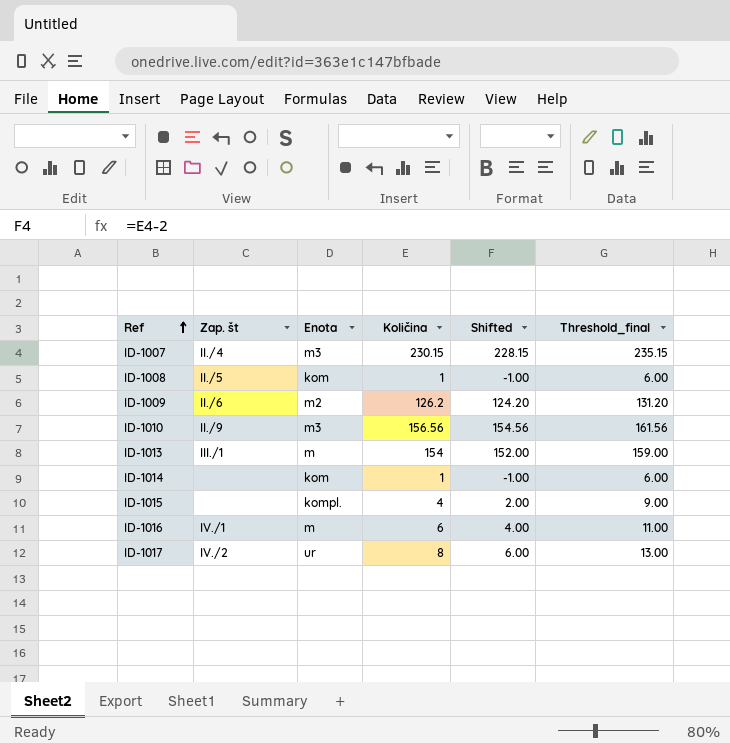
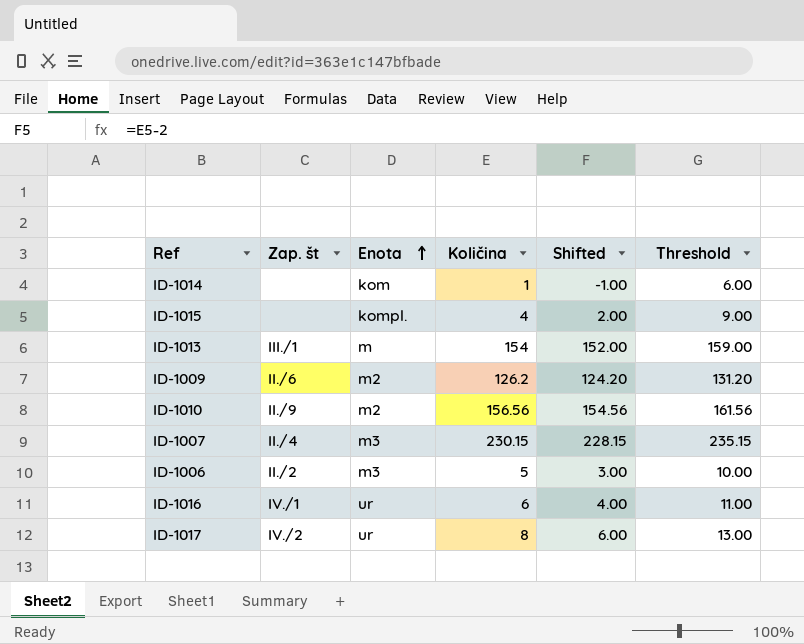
row order: Ref ascending -> Enota ascending
column name: Threshold_final -> Threshold
row ID-1008: II./5 | kom | 1 | -1.00 | 6.00 -> none
ID-1010 | Enota: m3 -> m2
row ID-1006: none -> II./2 | m3 | 5 | 3.00 | 10.00
ID-1016 | Enota: m -> ur

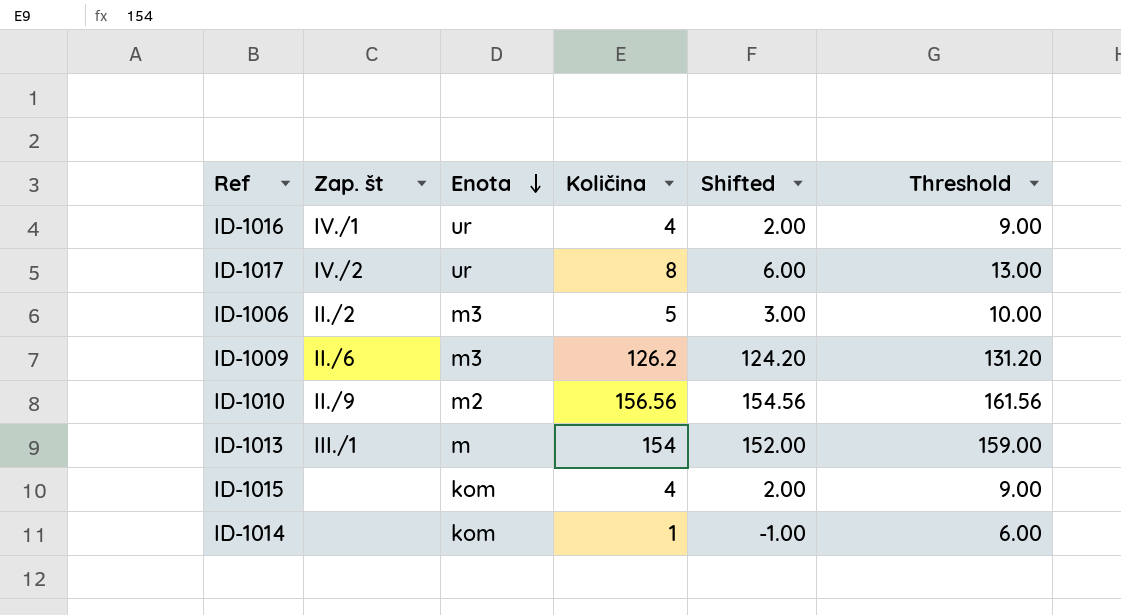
row order: Enota ascending -> Enota descending
row ID-1007: II./4 | m3 | 230.15 | 228.15 | 235.15 -> none
ID-1016 | Količina: 6 -> 4
ID-1016 | Shifted: 4.00 -> 2.00
ID-1016 | Threshold: 11.00 -> 9.00
ID-1009 | Enota: m2 -> m3
ID-1015 | Enota: kompl. -> kom

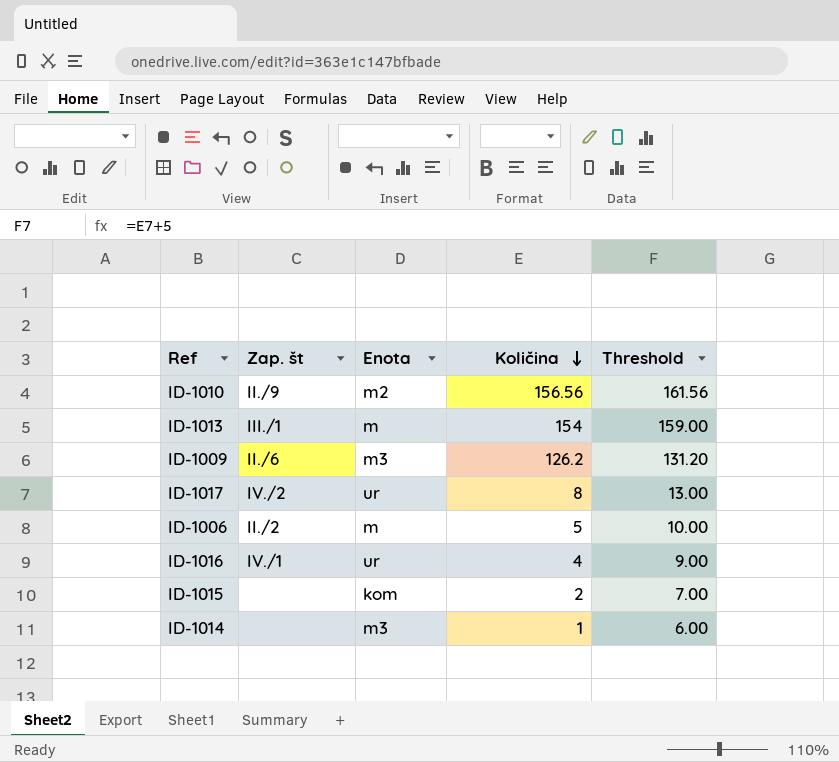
row order: Enota descending -> Količina descending
column Shifted | formula: [Količina] - 2 -> none
ID-1006 | Enota: m3 -> m
ID-1015 | Količina: 4 -> 2
ID-1015 | Threshold: 9.00 -> 7.00
ID-1014 | Enota: kom -> m3

